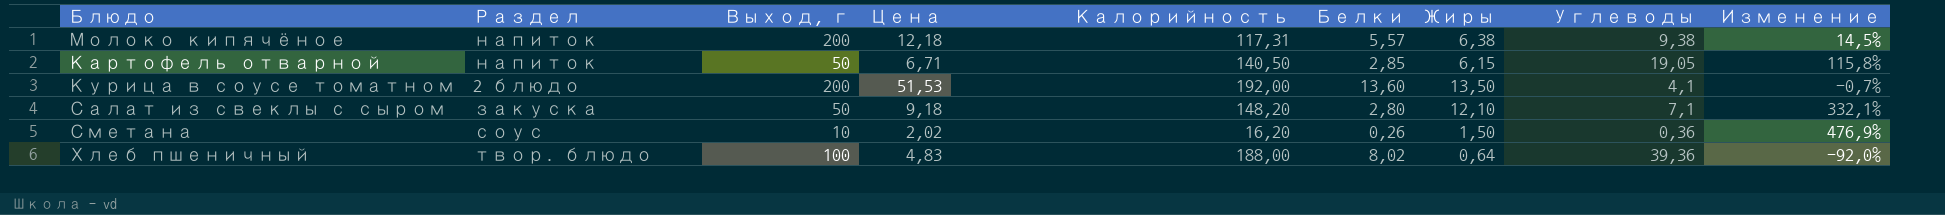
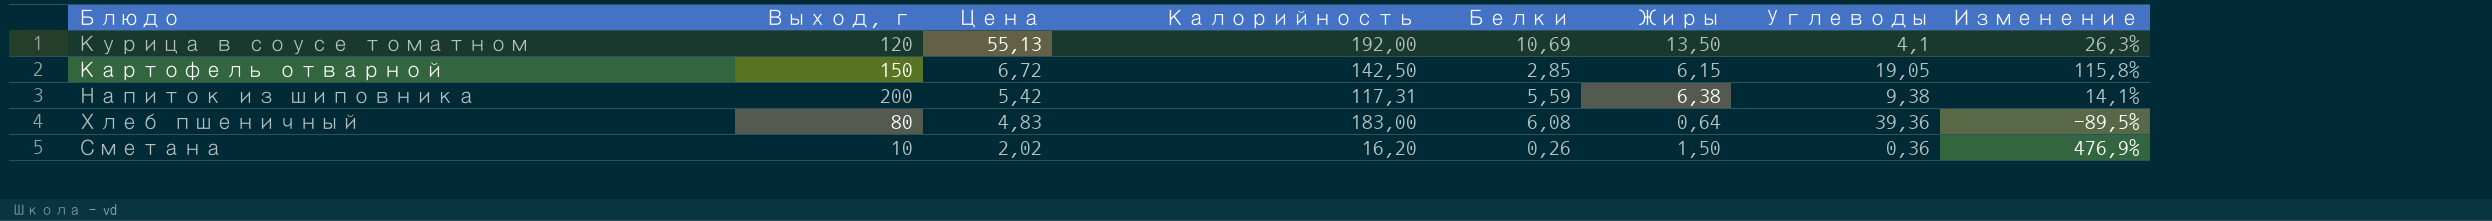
row order: none -> Цена descending
column Раздел | position: 2 -> none
row Молоко кипячёное: напиток | 200 | 12,18 | 117,31 | 5,57 | 6,38 | 9,38 | 14,5% -> none
row Салат из свеклы с сыром: закуска | 50 | 9,18 | 148,20 | 2,80 | 12,10 | 7,1 | 332,1% -> none
Курица в соусе томатном | Выход, г: 200 -> 120
Курица в соусе томатном | Цена: 51,53 -> 55,13
Курица в соусе томатном | Белки: 13,60 -> 10,69
Курица в соусе томатном | Изменение: -0,7% -> 26,3%
Картофель отварной | Выход, г: 50 -> 150
Картофель отварной | Цена: 6,71 -> 6,72
Картофель отварной | Калорийность: 140,50 -> 142,50
row Напиток из шиповника: none -> 200 | 5,42 | 117,31 | 5,59 | 6,38 | 9,38 | 14,1%
Хлеб пшеничный | Выход, г: 100 -> 80
Хлеб пшеничный | Калорийность: 188,00 -> 183,00
Хлеб пшеничный | Белки: 8,02 -> 6,08
Хлеб пшеничный | Изменение: -92,0% -> -89,5%

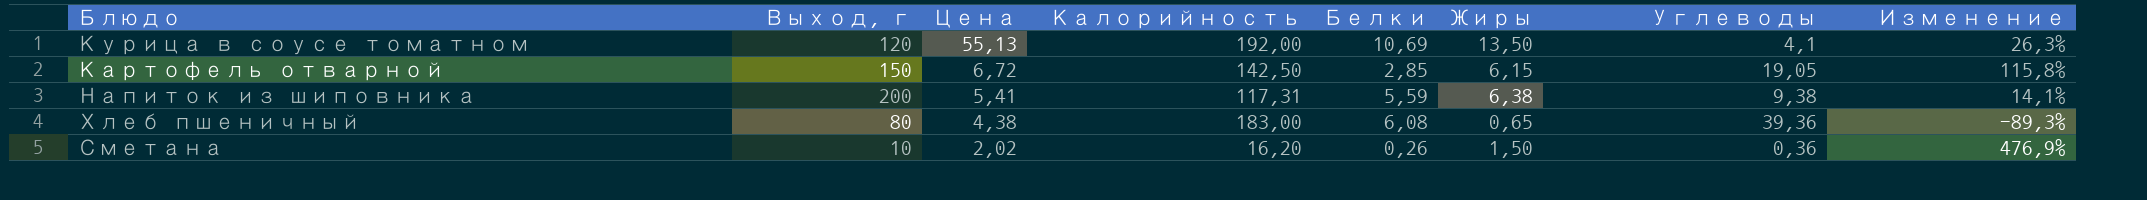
Напиток из шиповника | Цена: 5,42 -> 5,41
Хлеб пшеничный | Цена: 4,83 -> 4,38
Хлеб пшеничный | Жиры: 0,64 -> 0,65
Хлеб пшеничный | Изменение: -89,5% -> -89,3%

